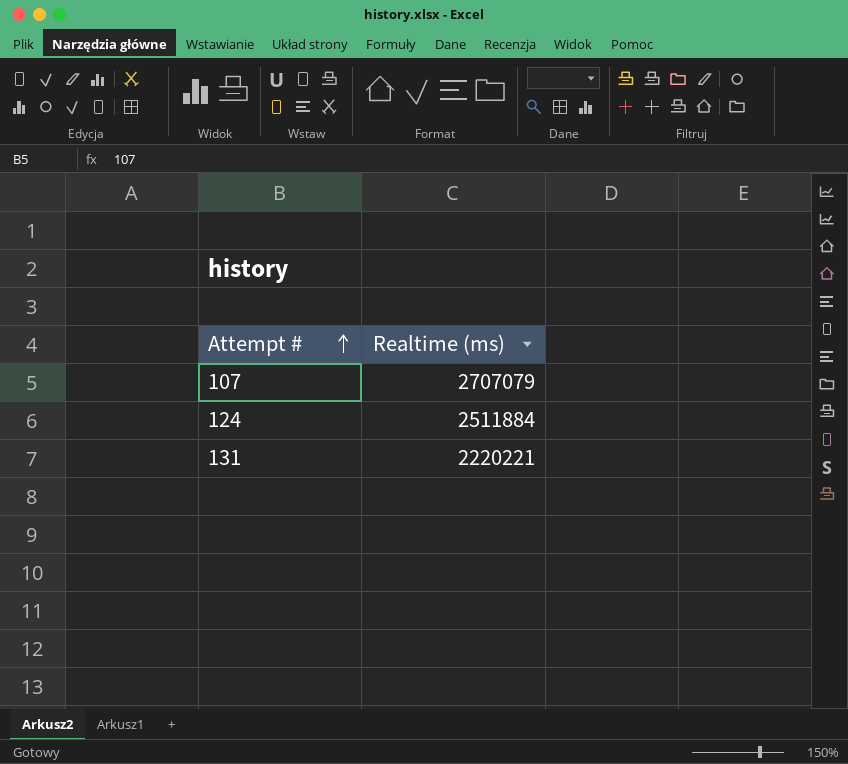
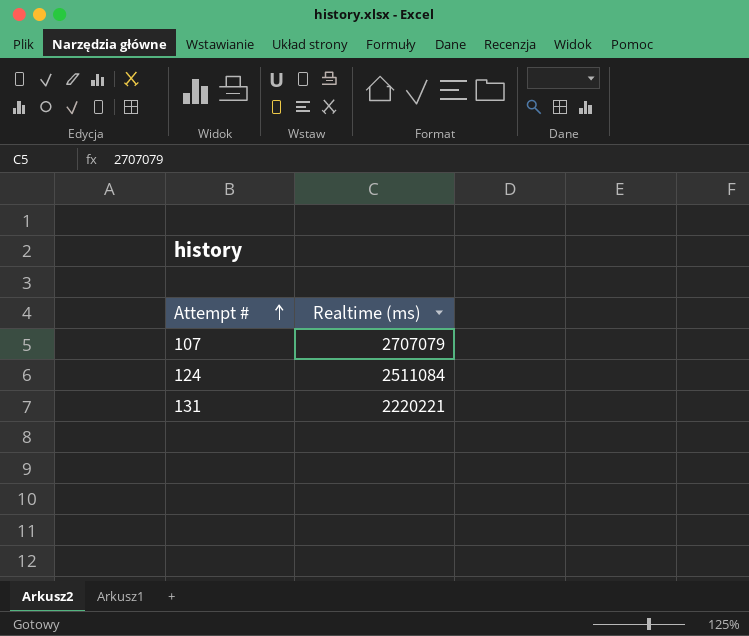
124 | Realtime (ms): 2511884 -> 2511084

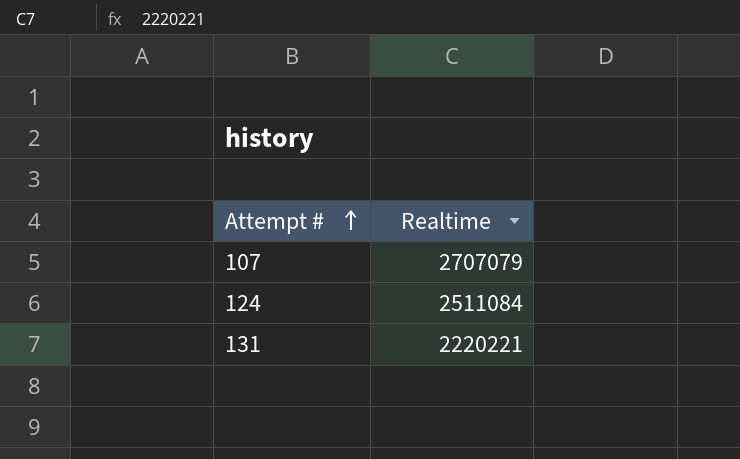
column name: Realtime (ms) -> Realtime

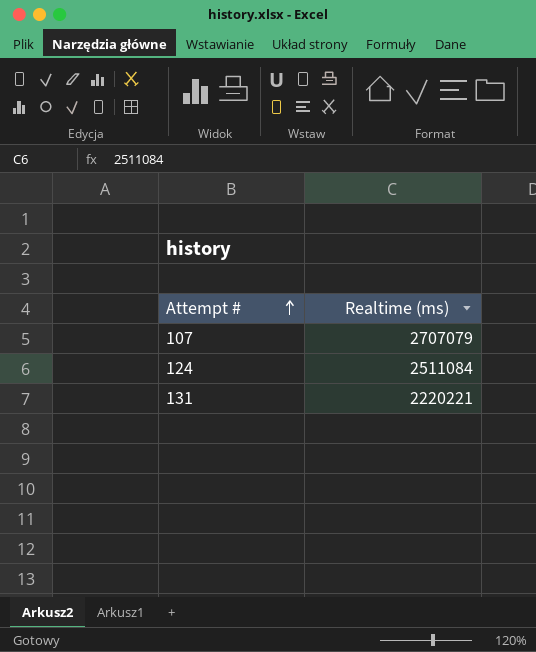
column name: Realtime -> Realtime (ms)

